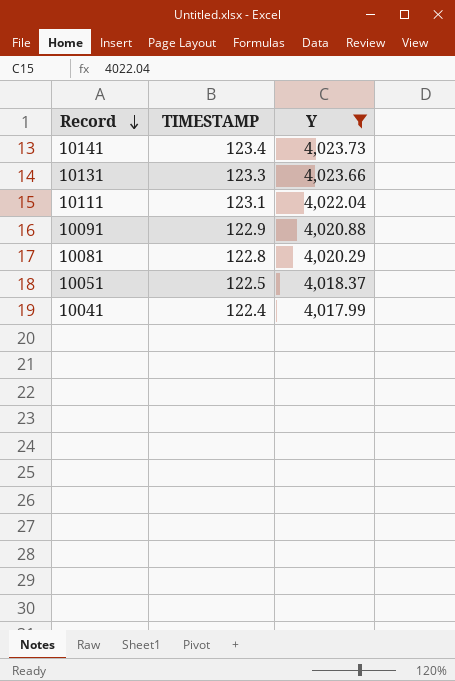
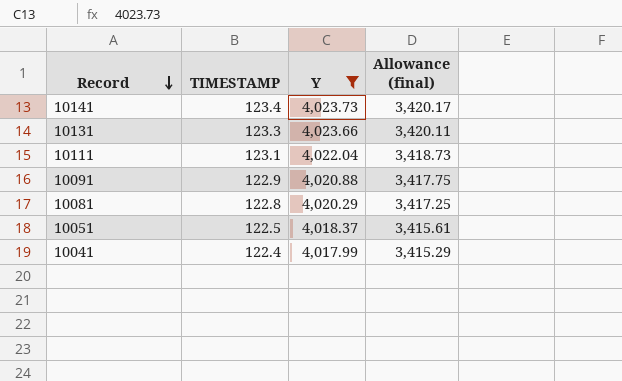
column Allowance (final) | formula: none -> [Y] * 0.85

